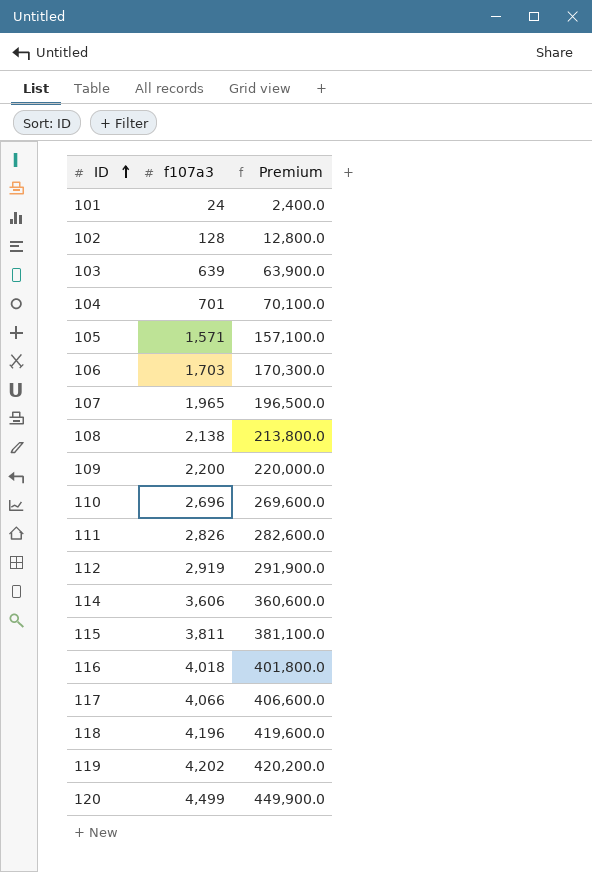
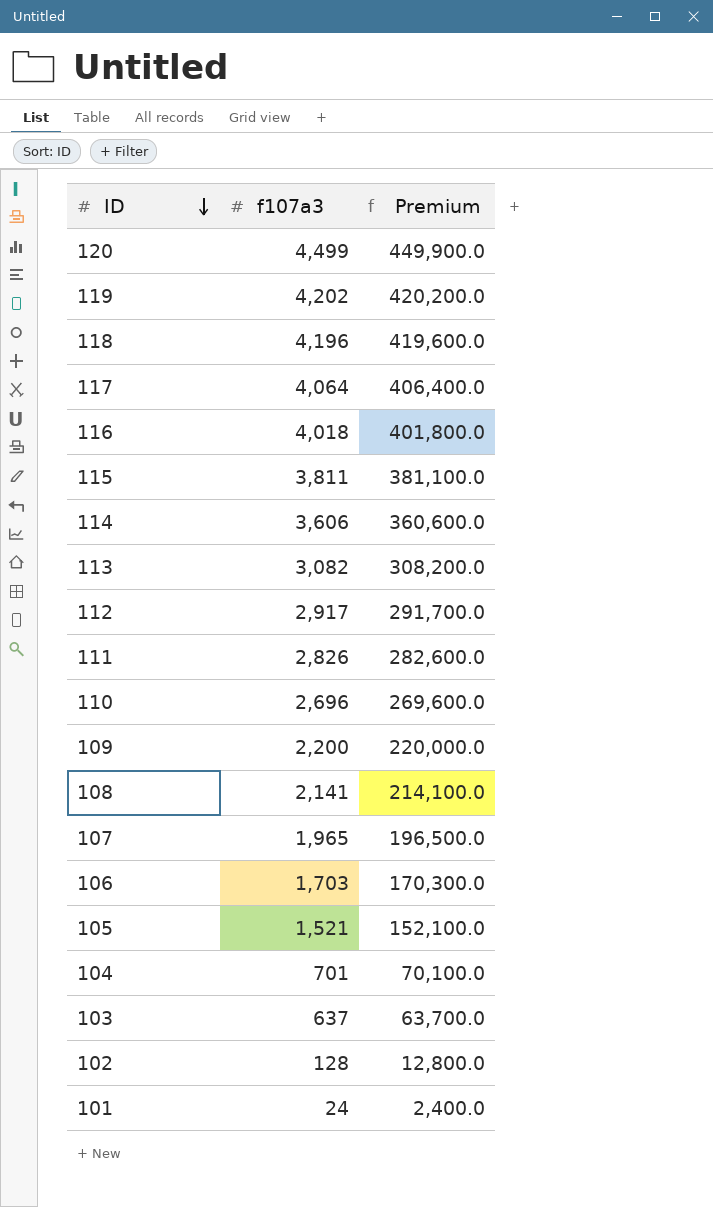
row order: ID ascending -> ID descending
117 | f107a3: 4,066 -> 4,064
117 | Premium: 406,600.0 -> 406,400.0
row 113: none -> 3,082 | 308,200.0
112 | f107a3: 2,919 -> 2,917
112 | Premium: 291,900.0 -> 291,700.0
108 | f107a3: 2,138 -> 2,141
108 | Premium: 213,800.0 -> 214,100.0
105 | f107a3: 1,571 -> 1,521
105 | Premium: 157,100.0 -> 152,100.0
103 | f107a3: 639 -> 637
103 | Premium: 63,900.0 -> 63,700.0

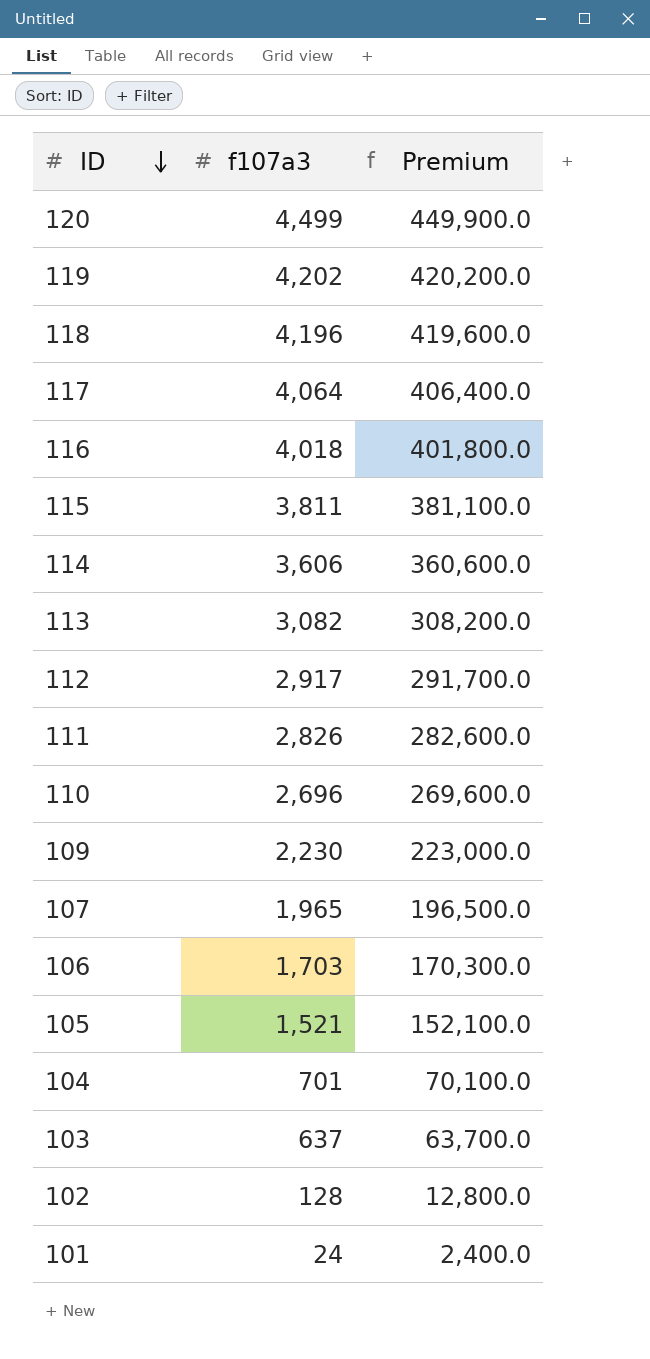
row 108: 2,141 | 214,100.0 -> none
109 | f107a3: 2,200 -> 2,230
109 | Premium: 220,000.0 -> 223,000.0

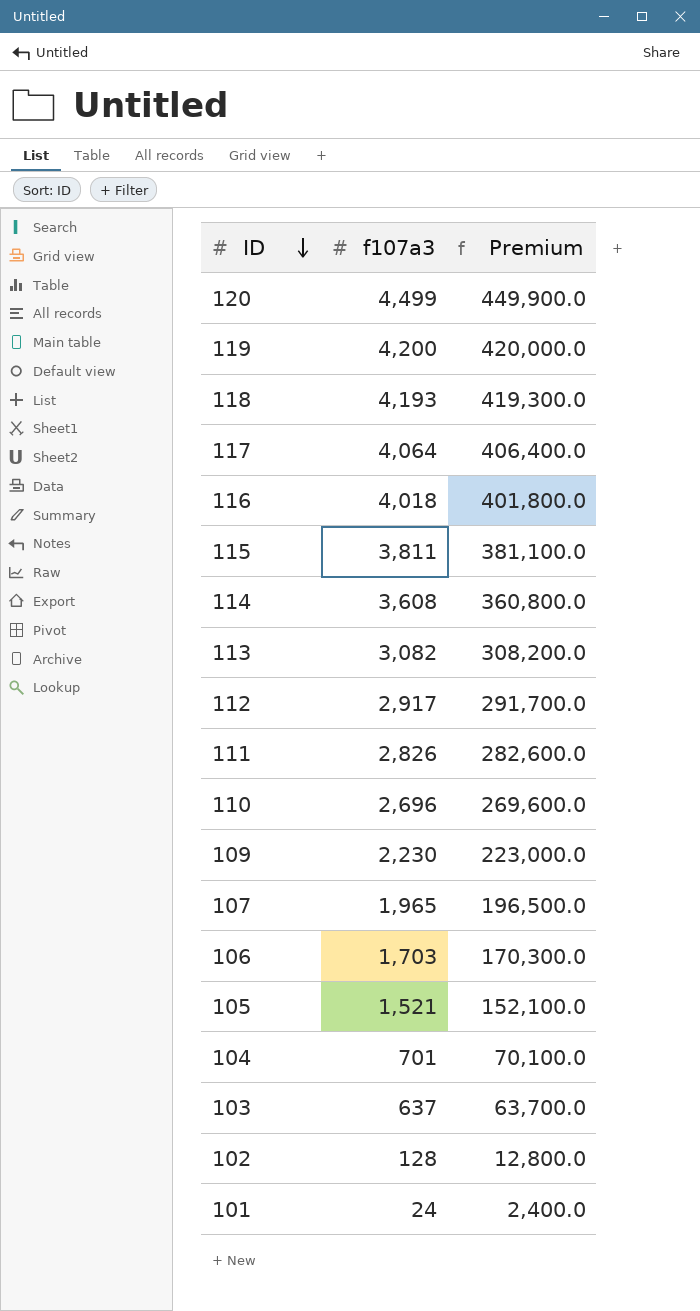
119 | f107a3: 4,202 -> 4,200
119 | Premium: 420,200.0 -> 420,000.0
118 | f107a3: 4,196 -> 4,193
118 | Premium: 419,600.0 -> 419,300.0
114 | f107a3: 3,606 -> 3,608
114 | Premium: 360,600.0 -> 360,800.0

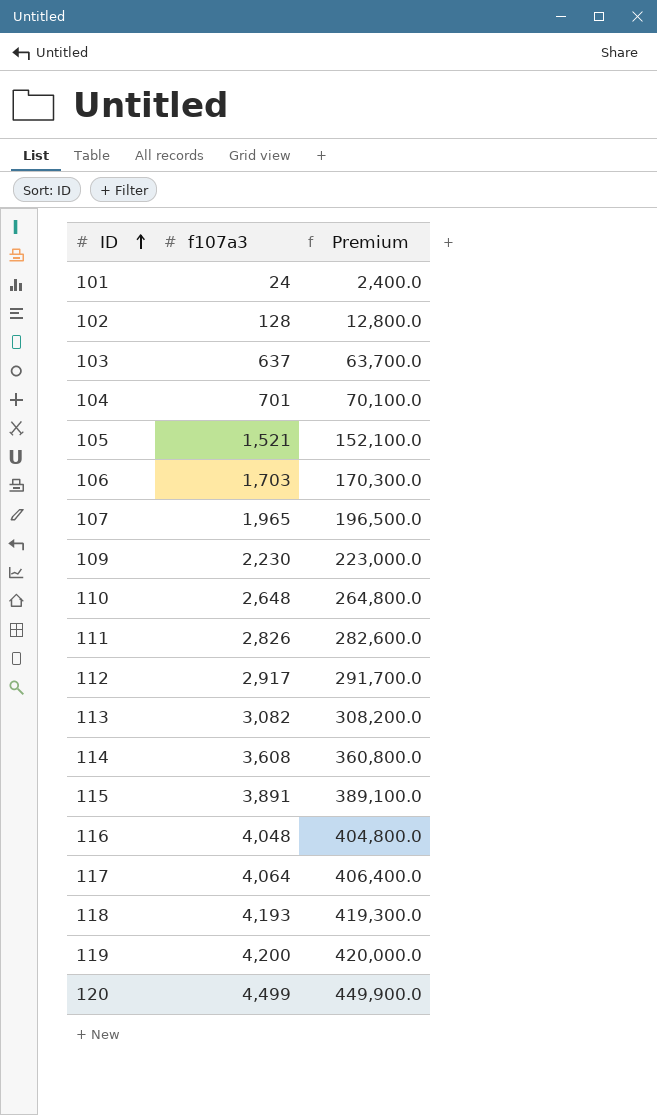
row order: ID descending -> ID ascending
110 | f107a3: 2,696 -> 2,648
110 | Premium: 269,600.0 -> 264,800.0
115 | f107a3: 3,811 -> 3,891
115 | Premium: 381,100.0 -> 389,100.0
116 | f107a3: 4,018 -> 4,048
116 | Premium: 401,800.0 -> 404,800.0

